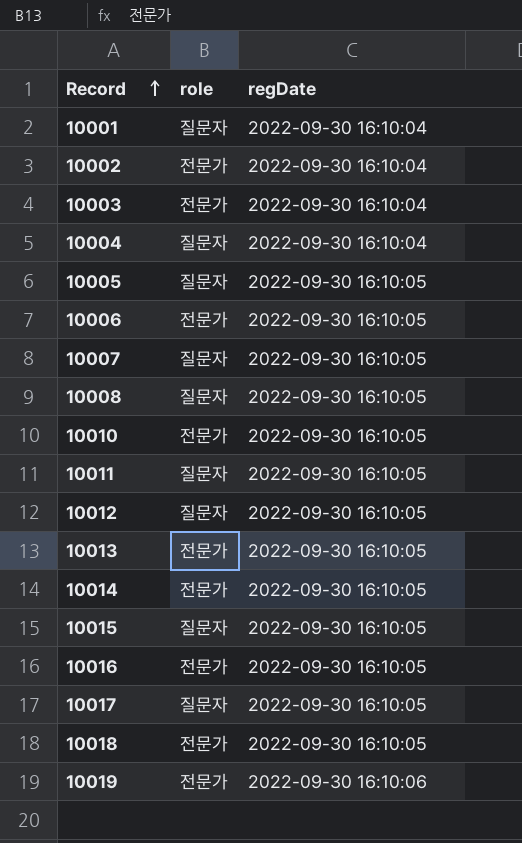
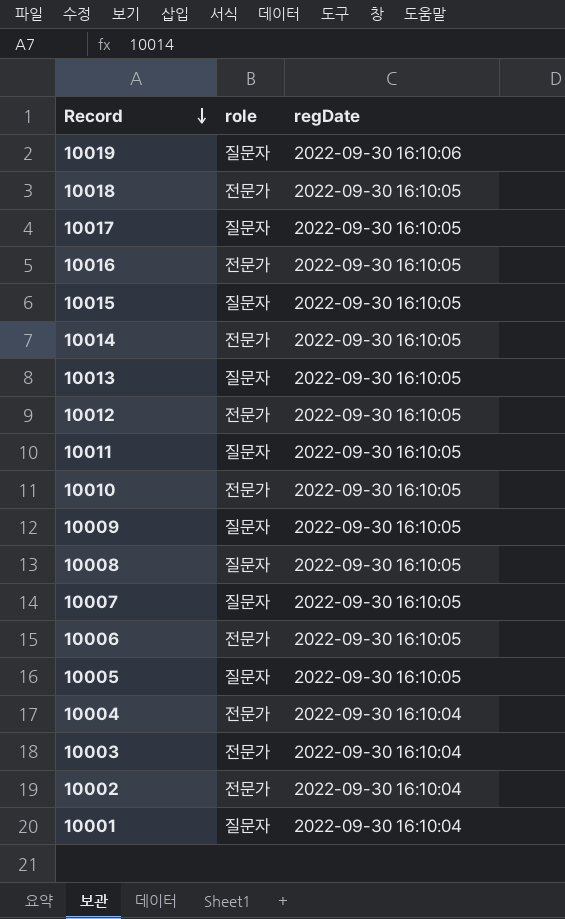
row order: Record ascending -> Record descending
10019 | role: 전문가 -> 질문자
10013 | role: 전문가 -> 질문자
10012 | role: 질문자 -> 전문가
row 10009: none -> 질문자 | 2022-09-30 16:10:05
10004 | role: 질문자 -> 전문가

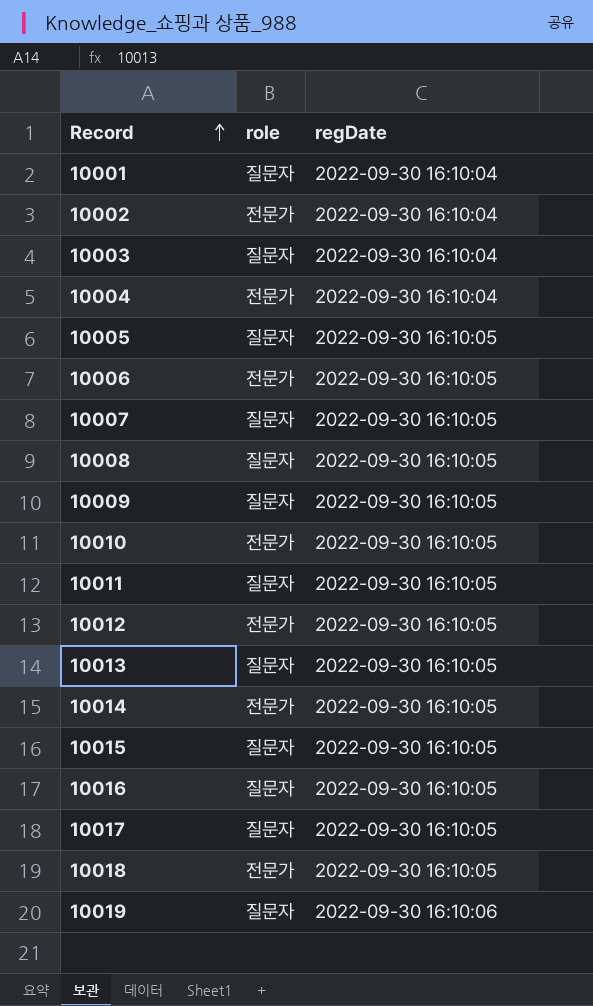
row order: Record descending -> Record ascending
10003 | role: 전문가 -> 질문자
10016 | role: 전문가 -> 질문자

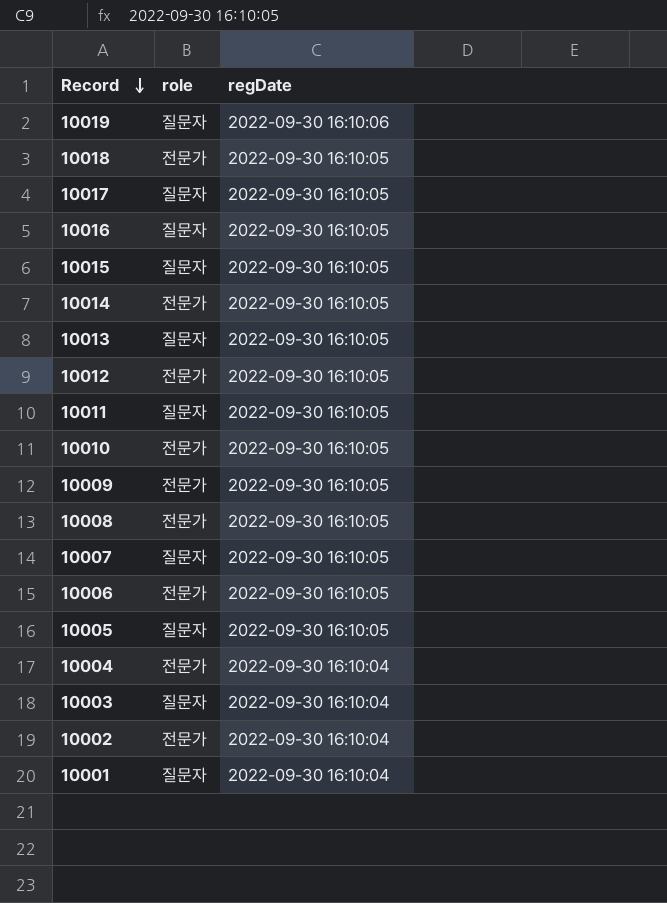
row order: Record ascending -> Record descending
10009 | role: 질문자 -> 전문가
10008 | role: 질문자 -> 전문가

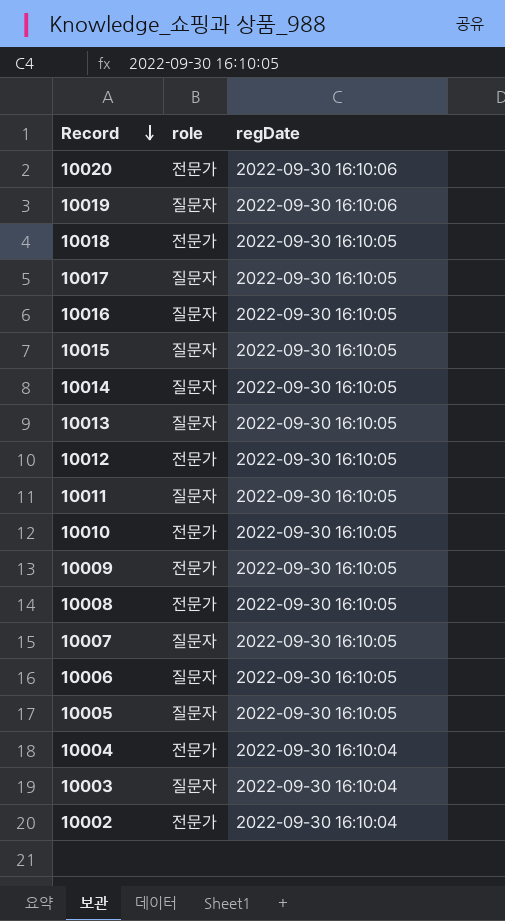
row 10001: 질문자 | 2022-09-30 16:10:04 -> none
row 10020: none -> 전문가 | 2022-09-30 16:10:06
10014 | role: 전문가 -> 질문자
10006 | role: 전문가 -> 질문자

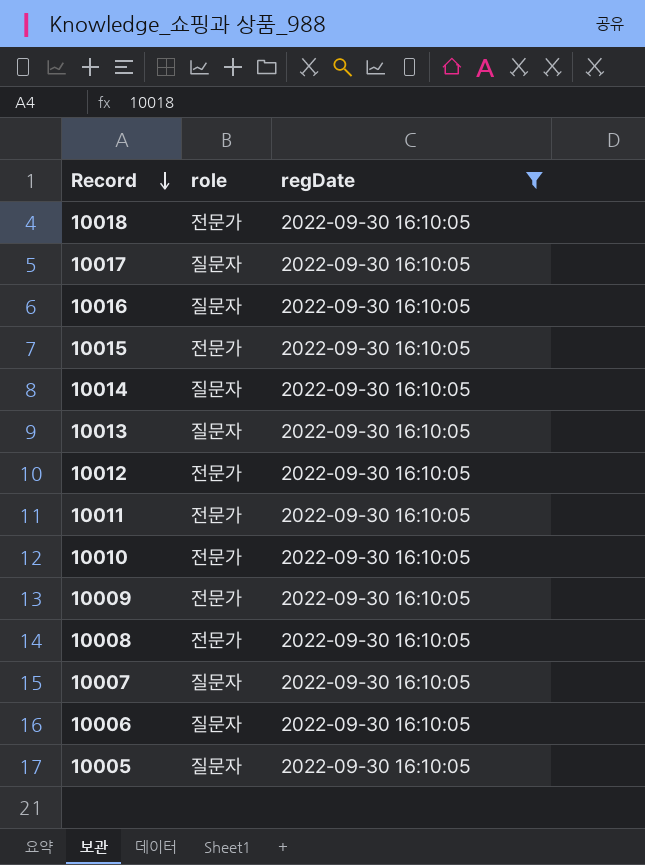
filter: none -> regDate = 2022-09-30 16:10:05
10015 | role: 질문자 -> 전문가
10011 | role: 질문자 -> 전문가

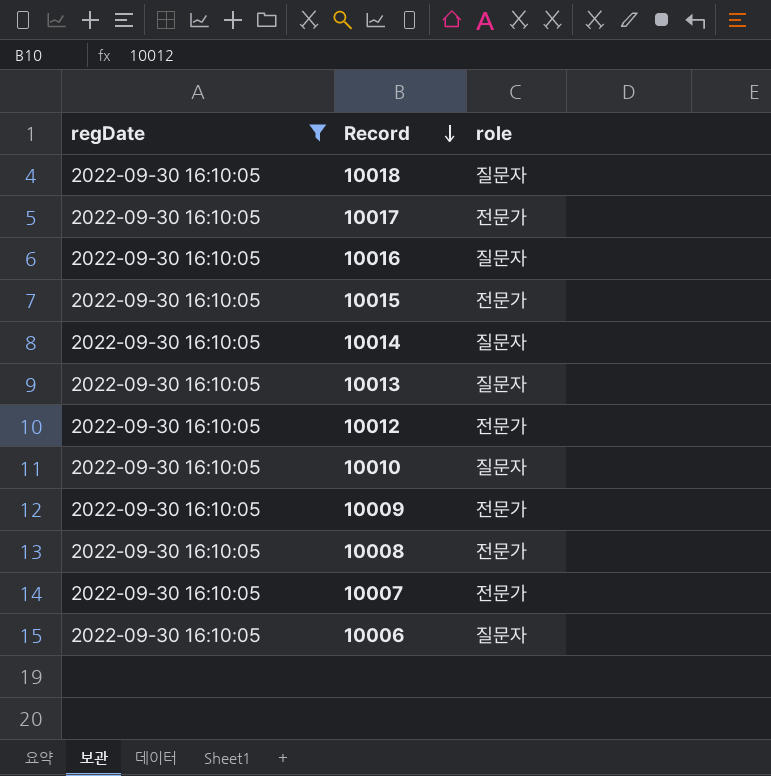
column regDate | position: 3 -> 1
row 10011: 전문가 | 2022-09-30 16:10:05 -> none
row 10005: 질문자 | 2022-09-30 16:10:05 -> none
10018 | role: 전문가 -> 질문자
10017 | role: 질문자 -> 전문가
10010 | role: 전문가 -> 질문자
10007 | role: 질문자 -> 전문가

